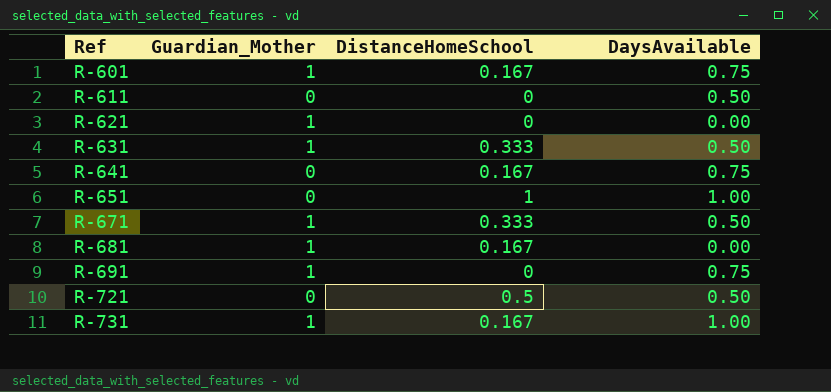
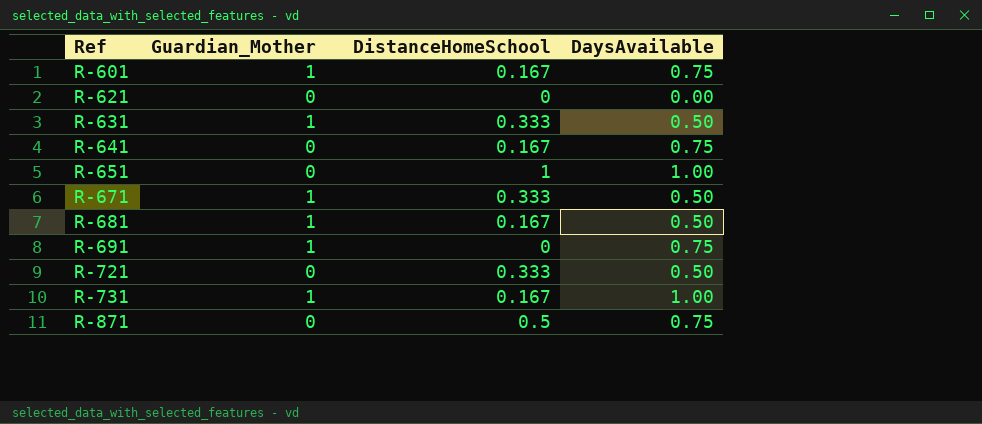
row R-611: 0 | 0 | 0.50 -> none
R-621 | Guardian_Mother: 1 -> 0
R-681 | DaysAvailable: 0.00 -> 0.50
R-721 | DistanceHomeSchool: 0.5 -> 0.333
row R-871: none -> 0 | 0.5 | 0.75

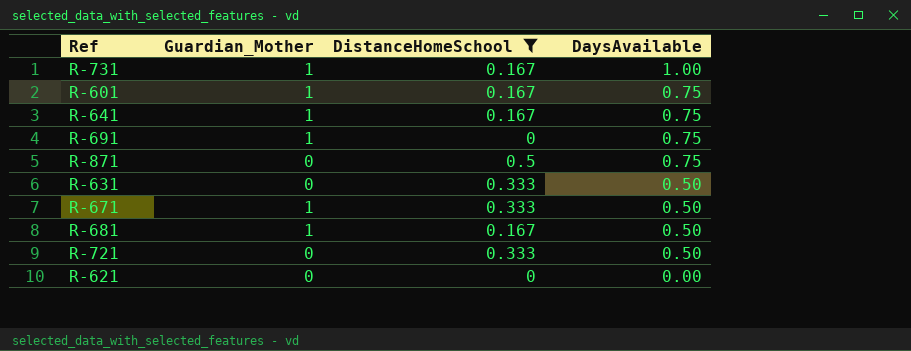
filter: none -> DistanceHomeSchool != 1
row order: Ref ascending -> DaysAvailable descending
R-641 | Guardian_Mother: 0 -> 1
R-631 | Guardian_Mother: 1 -> 0

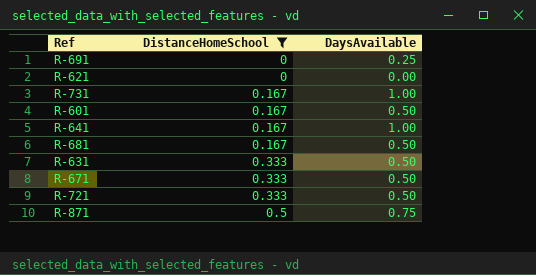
row order: DaysAvailable descending -> DistanceHomeSchool ascending
column Guardian_Mother | position: 2 -> none
R-691 | DaysAvailable: 0.75 -> 0.25
R-601 | DaysAvailable: 0.75 -> 0.50
R-641 | DaysAvailable: 0.75 -> 1.00

